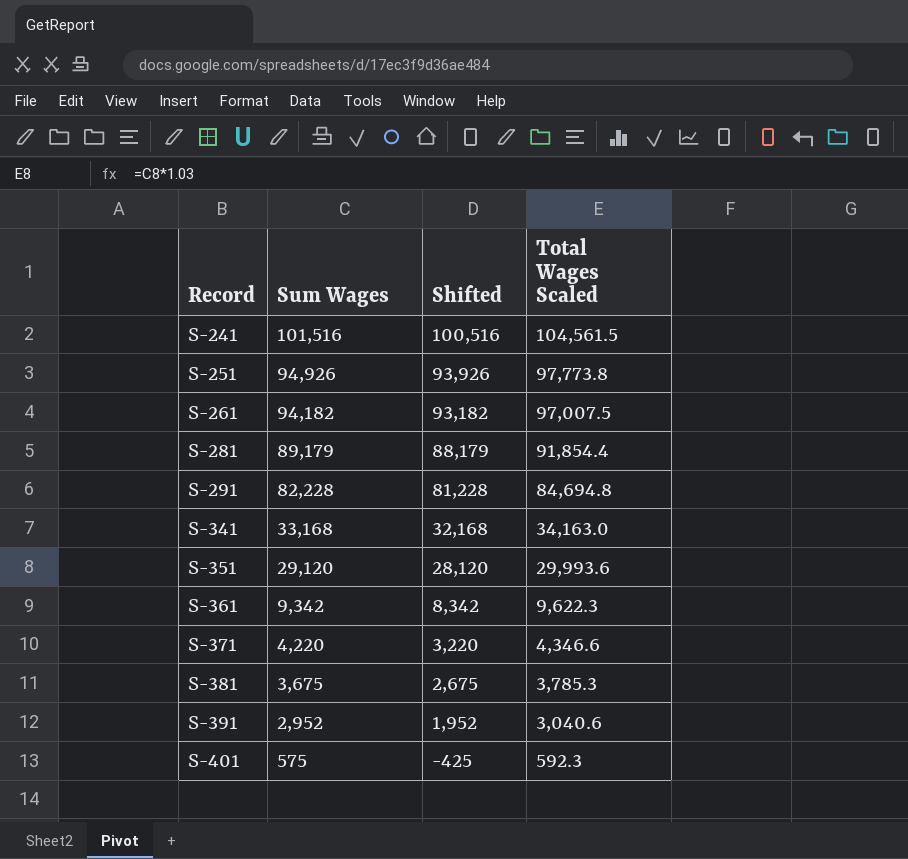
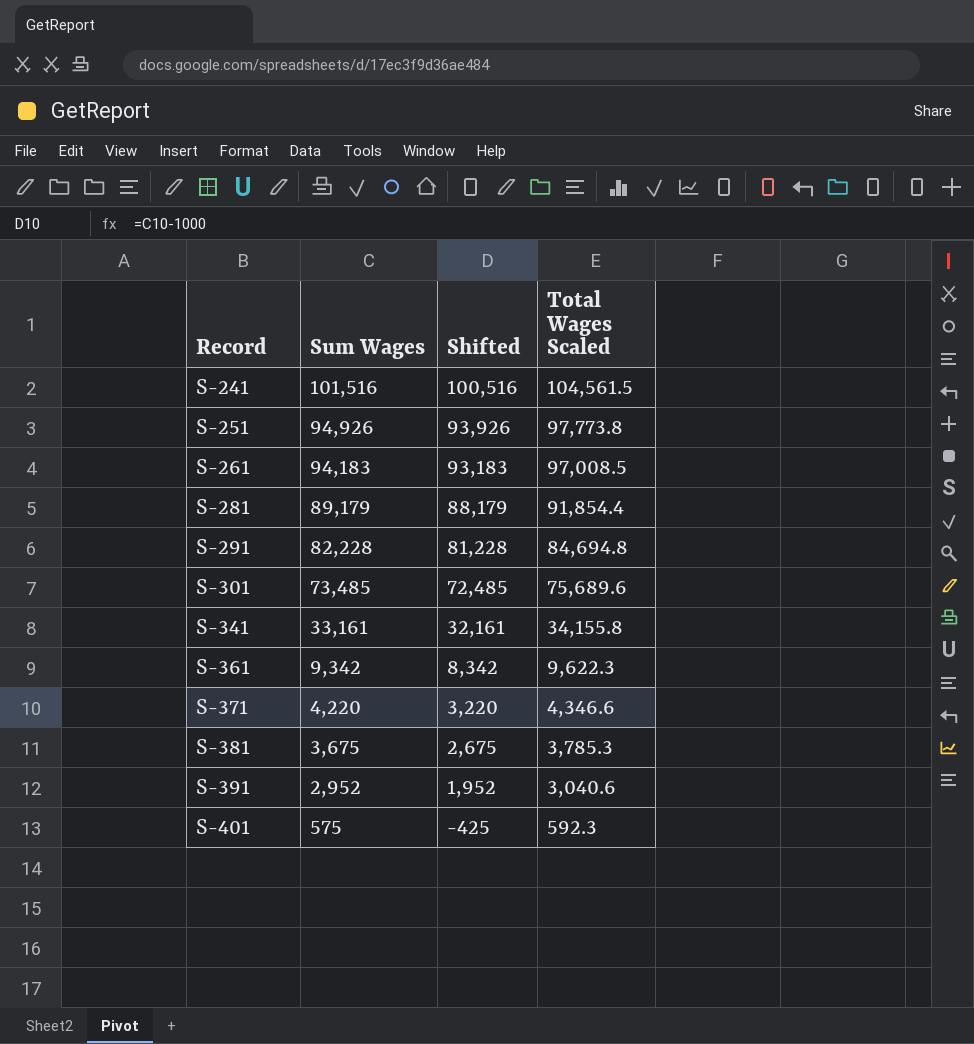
row S-351: 29,120 | 28,120 | 29,993.6 -> none
S-261 | Sum Wages: 94,182 -> 94,183
S-261 | Shifted: 93,182 -> 93,183
S-261 | Total Wages Scaled: 97,007.5 -> 97,008.5
row S-301: none -> 73,485 | 72,485 | 75,689.6
S-341 | Sum Wages: 33,168 -> 33,161
S-341 | Shifted: 32,168 -> 32,161
S-341 | Total Wages Scaled: 34,163.0 -> 34,155.8

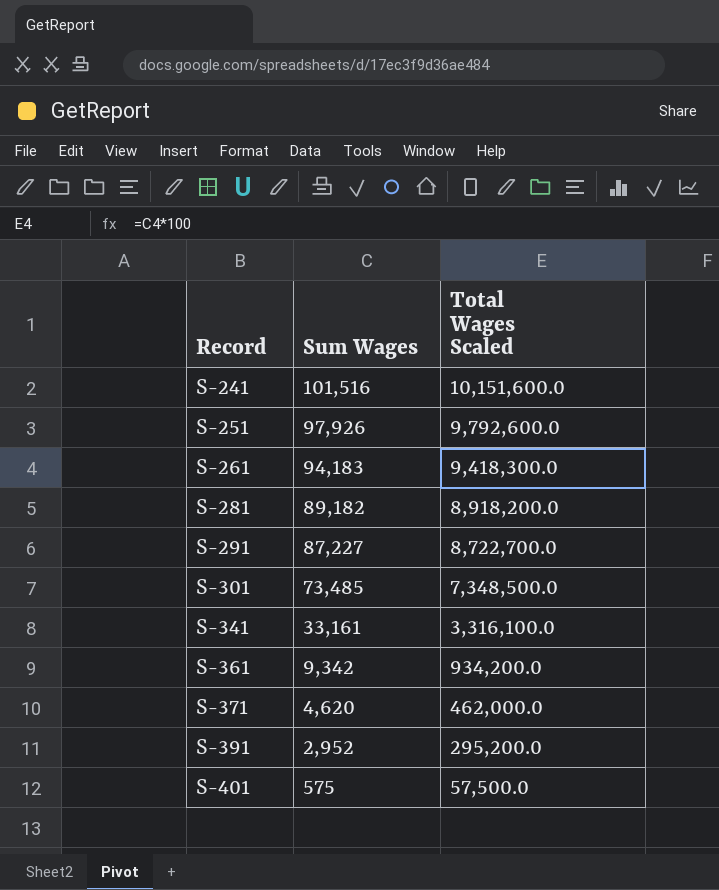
column Shifted | formula: [Sum Wages] - 1000 -> none
column Total Wages Scaled | formula: [Sum Wages] * 1.03 -> [Sum Wages] * 100
row S-381: 3,675 | 2,675 | 3,785.3 -> none
S-251 | Sum Wages: 94,926 -> 97,926
S-281 | Sum Wages: 89,179 -> 89,182
S-291 | Sum Wages: 82,228 -> 87,227
S-371 | Sum Wages: 4,220 -> 4,620

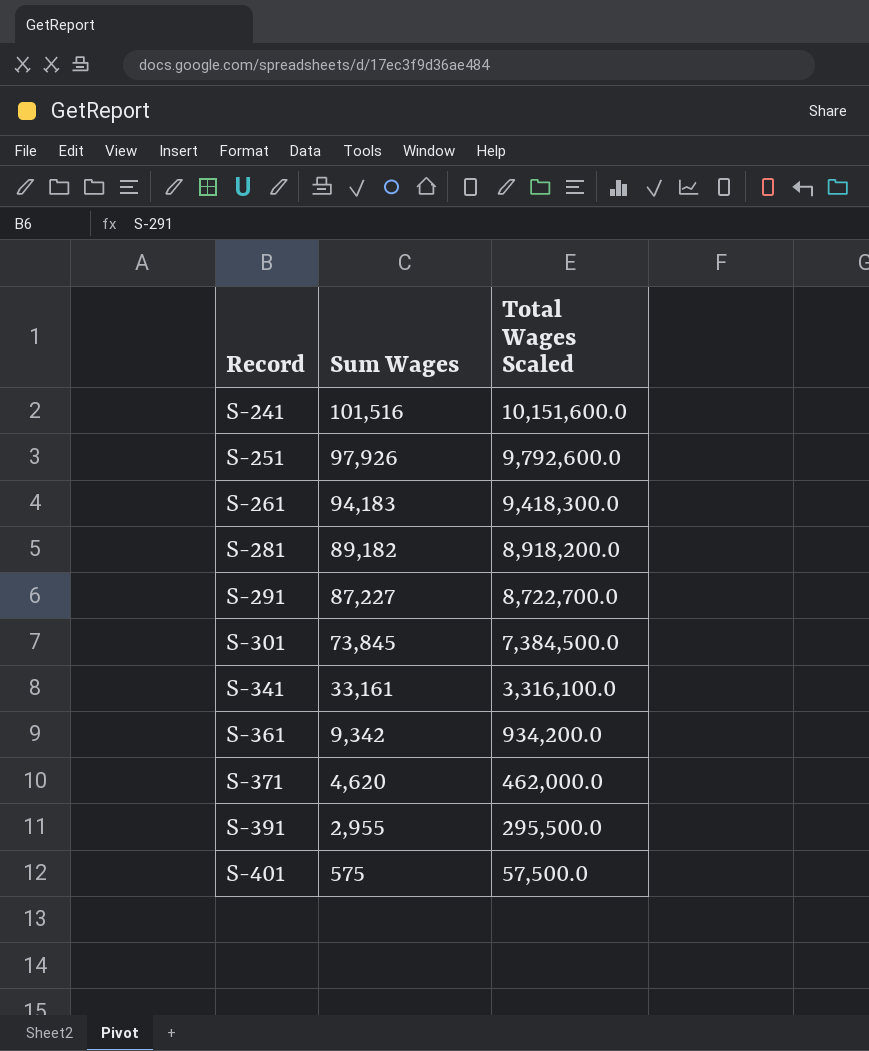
S-301 | Sum Wages: 73,485 -> 73,845
S-301 | Total Wages Scaled: 7,348,500.0 -> 7,384,500.0
S-391 | Sum Wages: 2,952 -> 2,955
S-391 | Total Wages Scaled: 295,200.0 -> 295,500.0

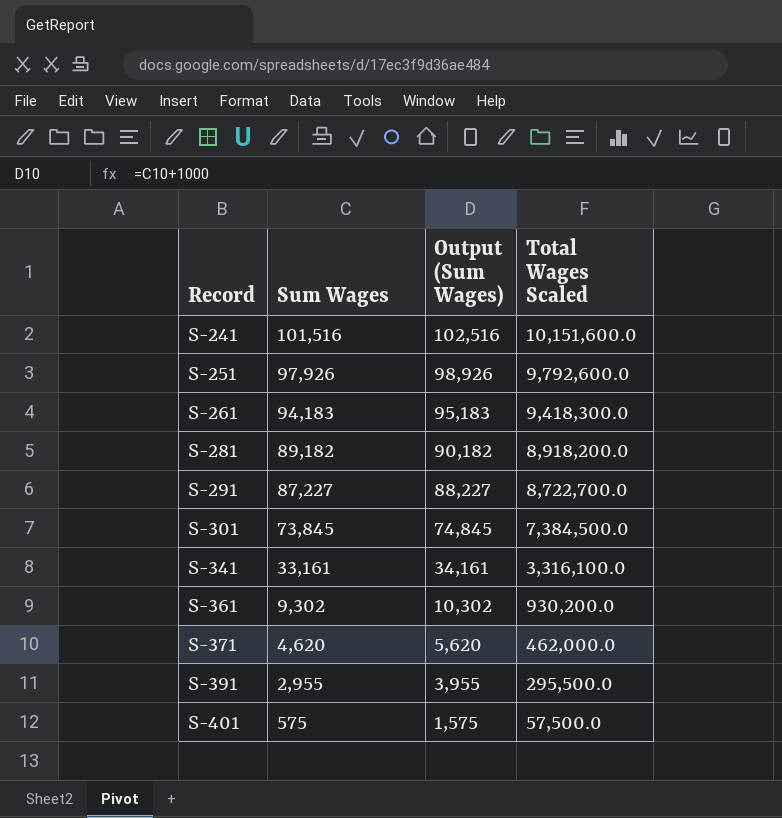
column Output (Sum Wages) | formula: none -> [Sum Wages] + 1000
S-361 | Sum Wages: 9,342 -> 9,302
S-361 | Total Wages Scaled: 934,200.0 -> 930,200.0

